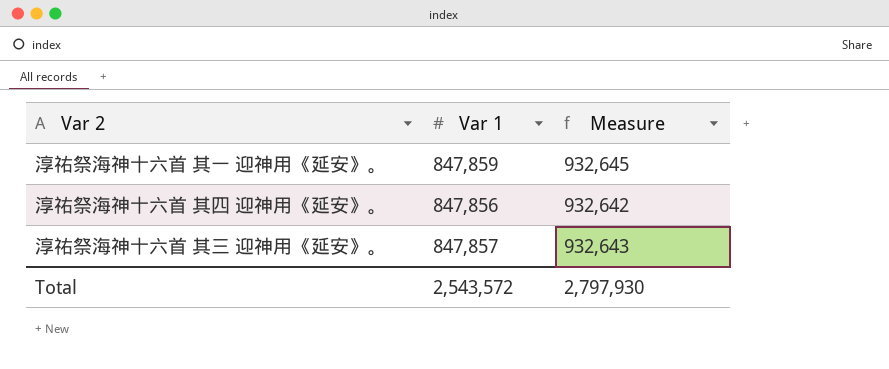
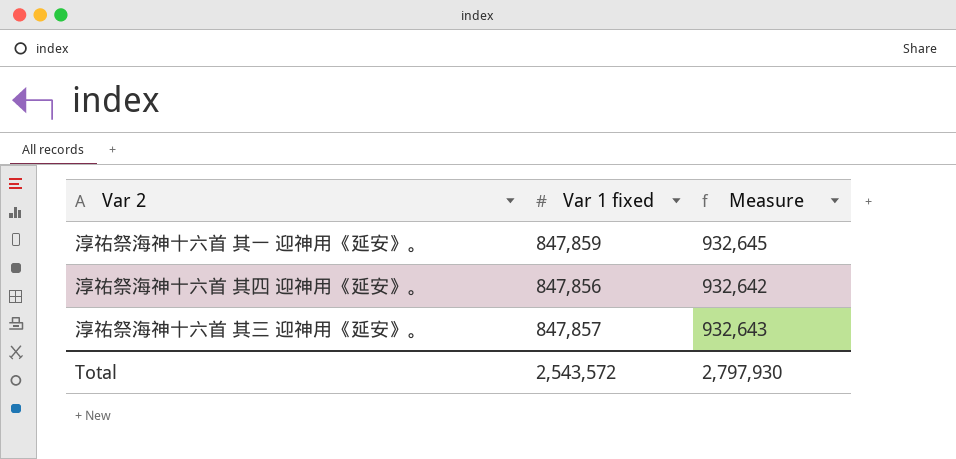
column name: Var 1 -> Var 1 fixed

